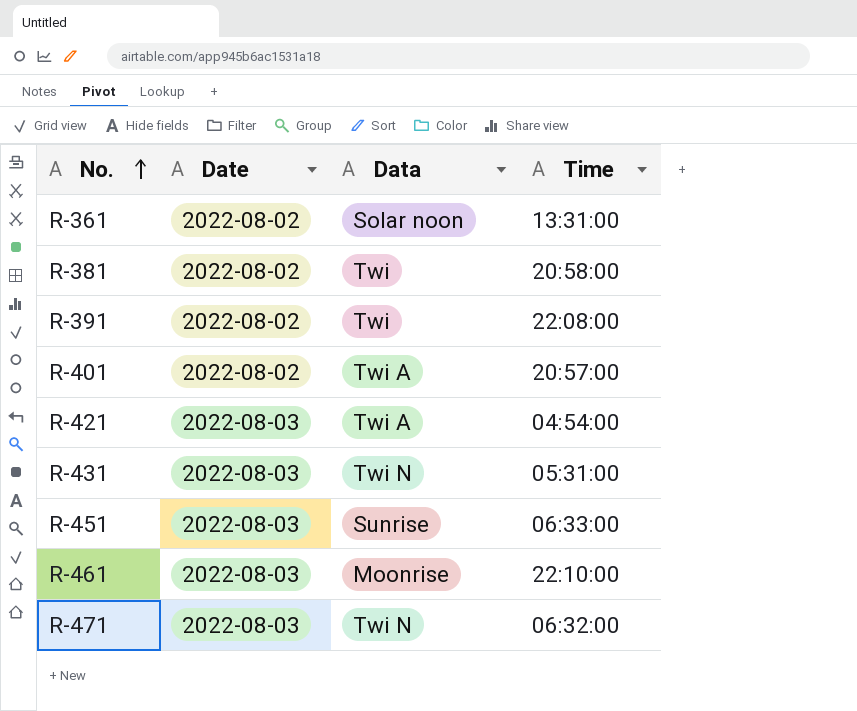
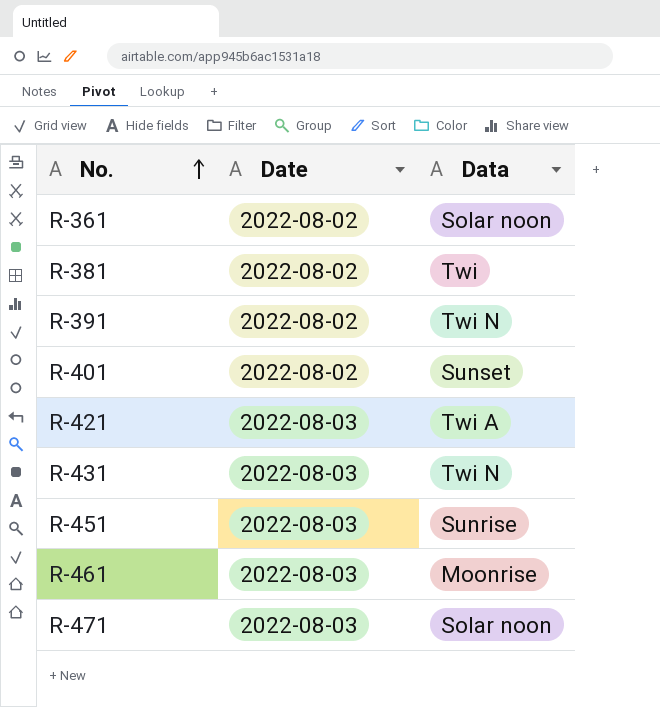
column Time | position: 4 -> none
R-391 | Data: Twi -> Twi N
R-401 | Data: Twi A -> Sunset
R-471 | Data: Twi N -> Solar noon

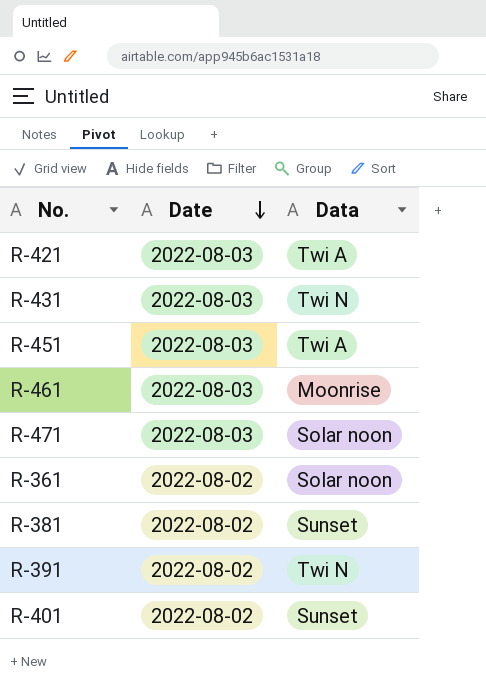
row order: No. ascending -> Date descending
R-451 | Data: Sunrise -> Twi A
R-381 | Data: Twi -> Sunset

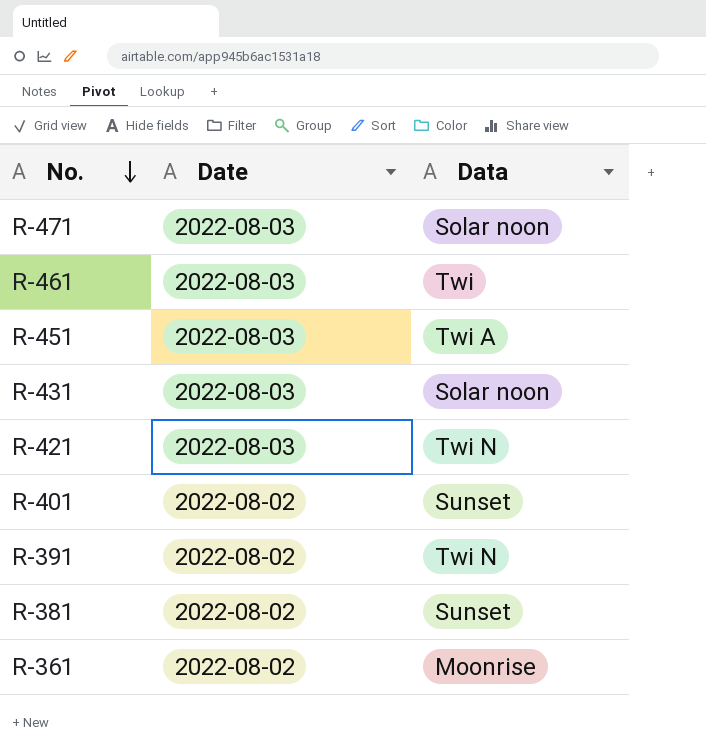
row order: Date descending -> No. descending
R-461 | Data: Moonrise -> Twi
R-431 | Data: Twi N -> Solar noon
R-421 | Data: Twi A -> Twi N
R-361 | Data: Solar noon -> Moonrise

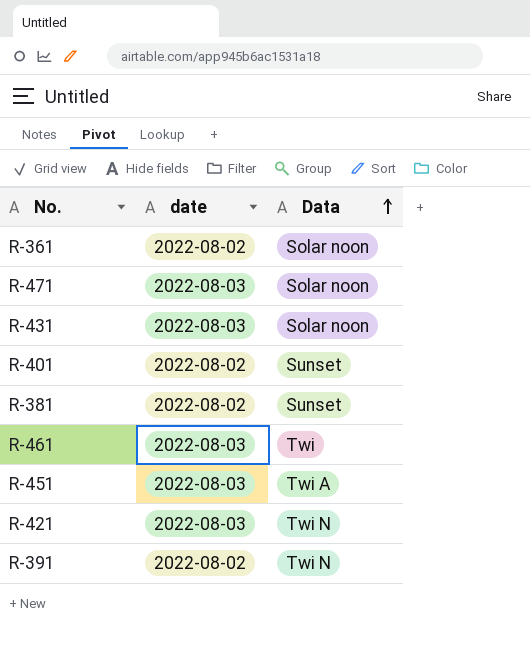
row order: No. descending -> Data ascending
column name: Date -> date
R-361 | Data: Moonrise -> Solar noon

